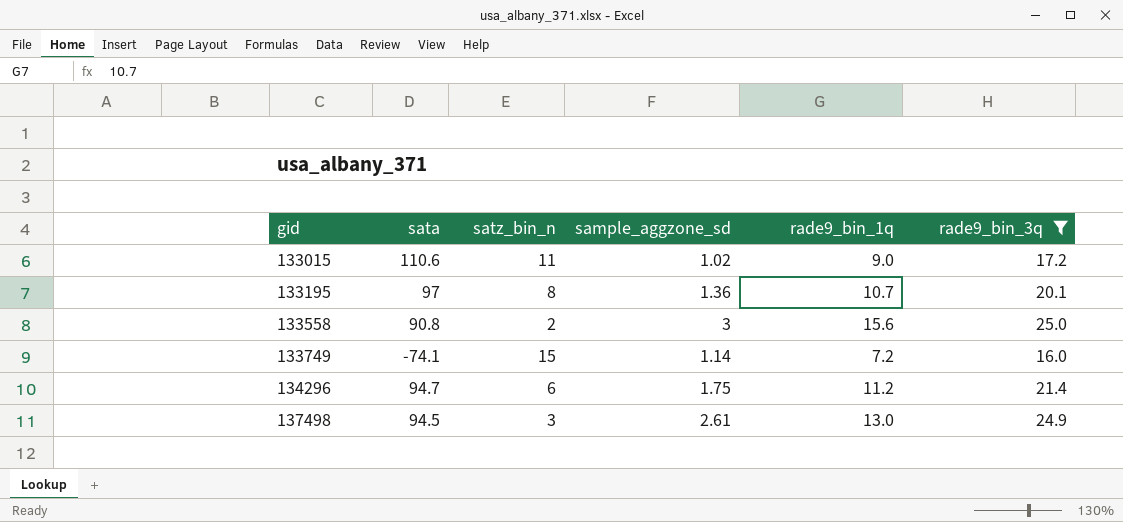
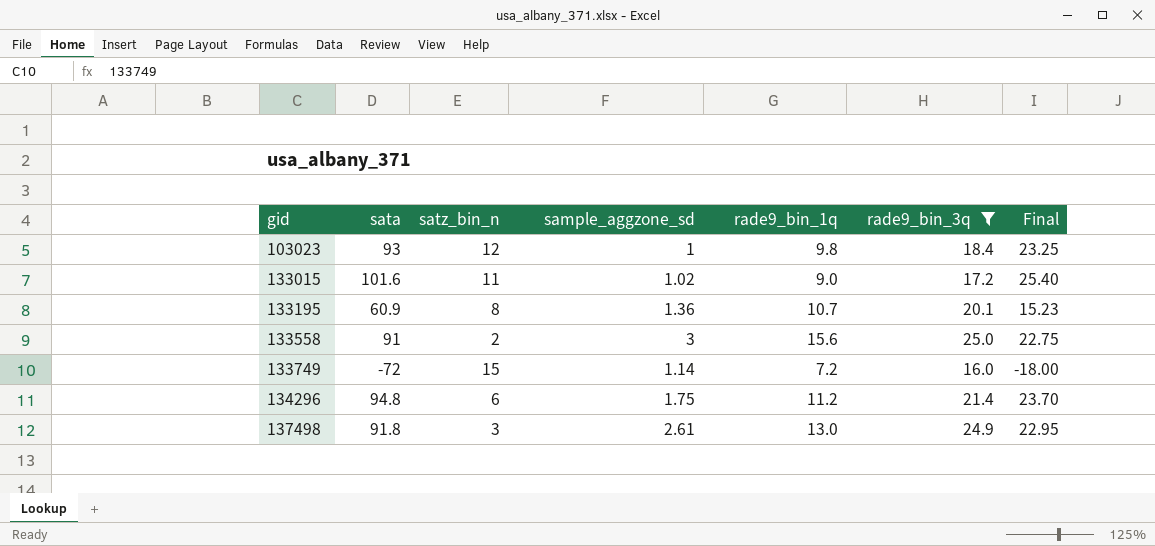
column Final | formula: none -> [sata] * 0.25
row 103023: none -> 93 | 12 | 1 | 9.8 | 18.4 | 23.25
133015 | sata: 110.6 -> 101.6
133195 | sata: 97 -> 60.9
133558 | sata: 90.8 -> 91
133749 | sata: -74.1 -> -72
134296 | sata: 94.7 -> 94.8
137498 | sata: 94.5 -> 91.8

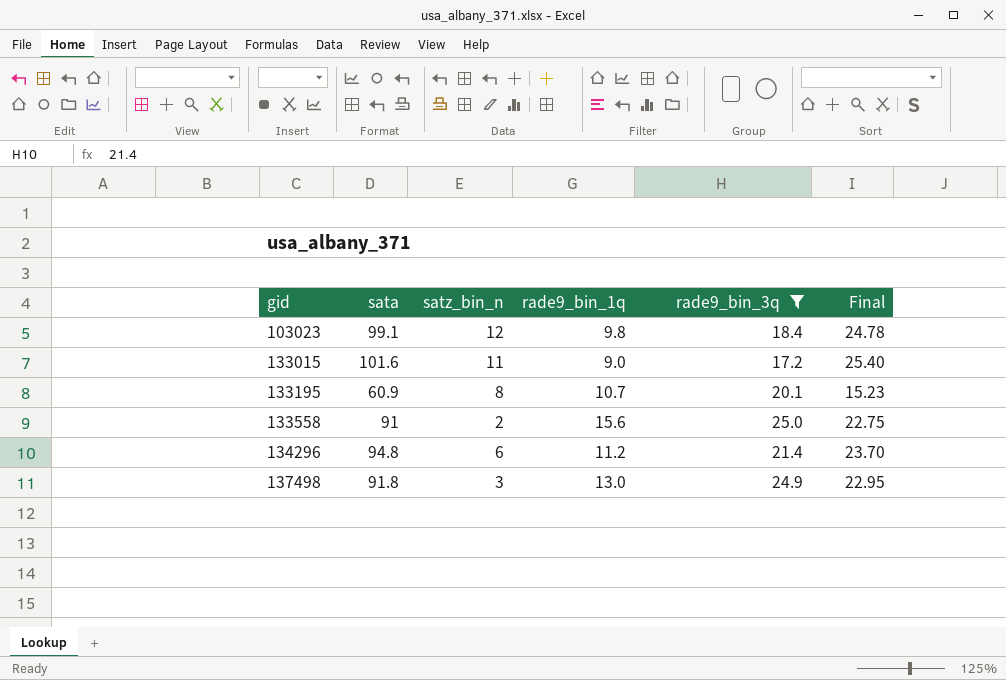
column sample_aggzone_sd | position: 4 -> none
row 133749: -72 | 15 | 1.14 | 7.2 | 16.0 | -18.00 -> none
103023 | sata: 93 -> 99.1
103023 | Final: 23.25 -> 24.78

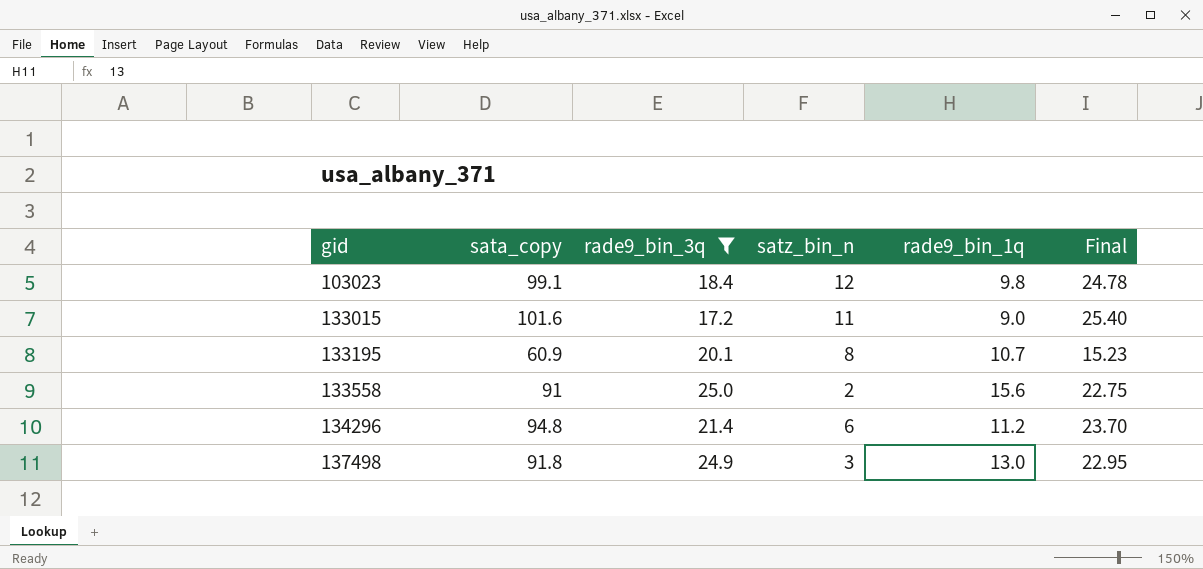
column name: sata -> sata_copy
column rade9_bin_3q | position: 5 -> 3

